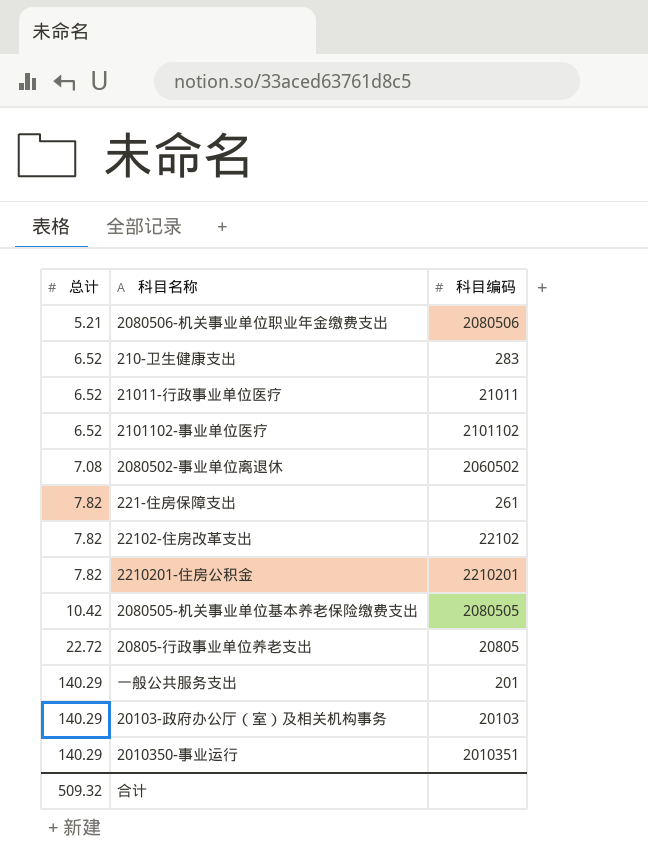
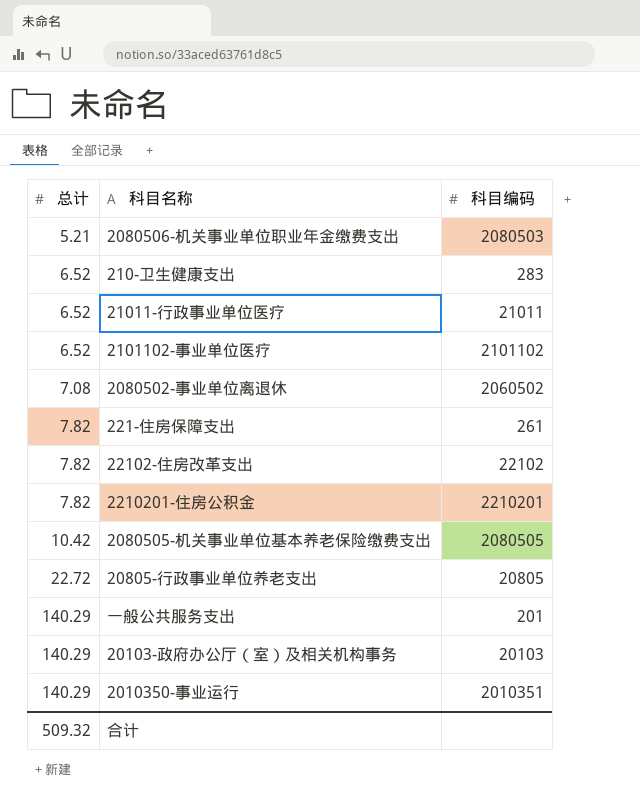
2080506-机关事业单位职业年金缴费支出 | 科目编码: 2080506 -> 2080503

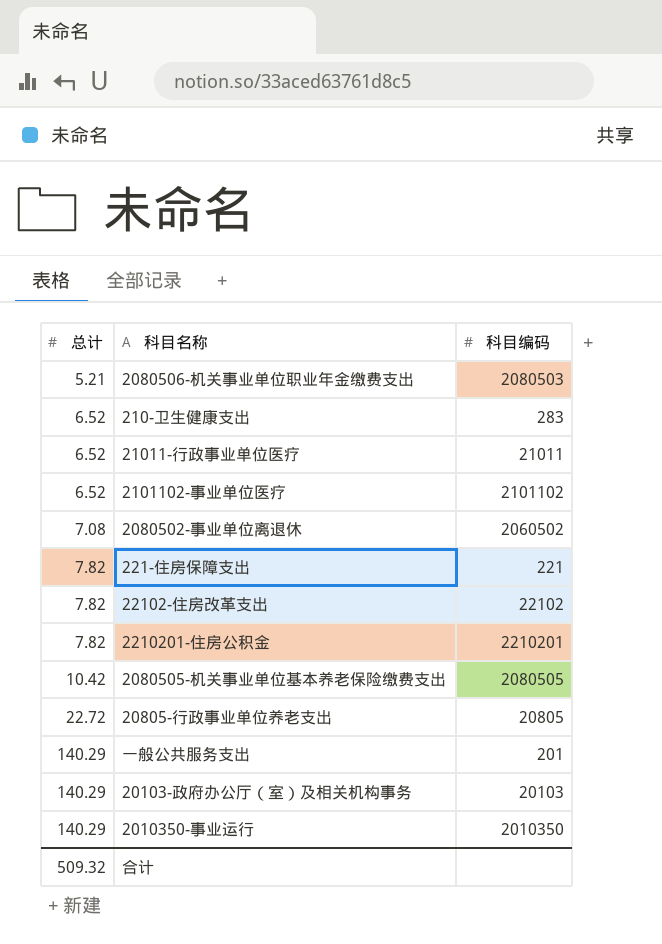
221-住房保障支出 | 科目编码: 261 -> 221
2010350-事业运行 | 科目编码: 2010351 -> 2010350

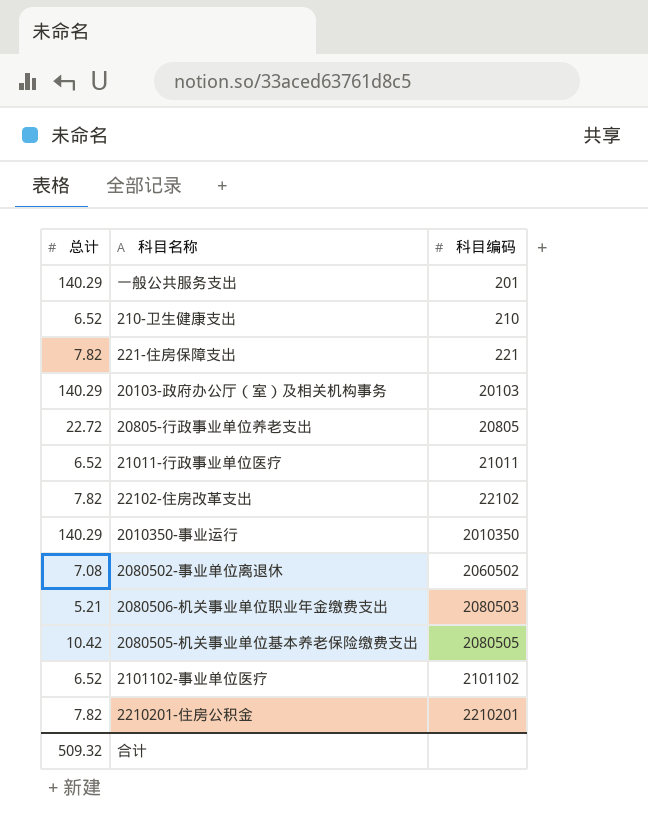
row order: 总计 ascending -> 科目编码 ascending
210-卫生健康支出 | 科目编码: 283 -> 210

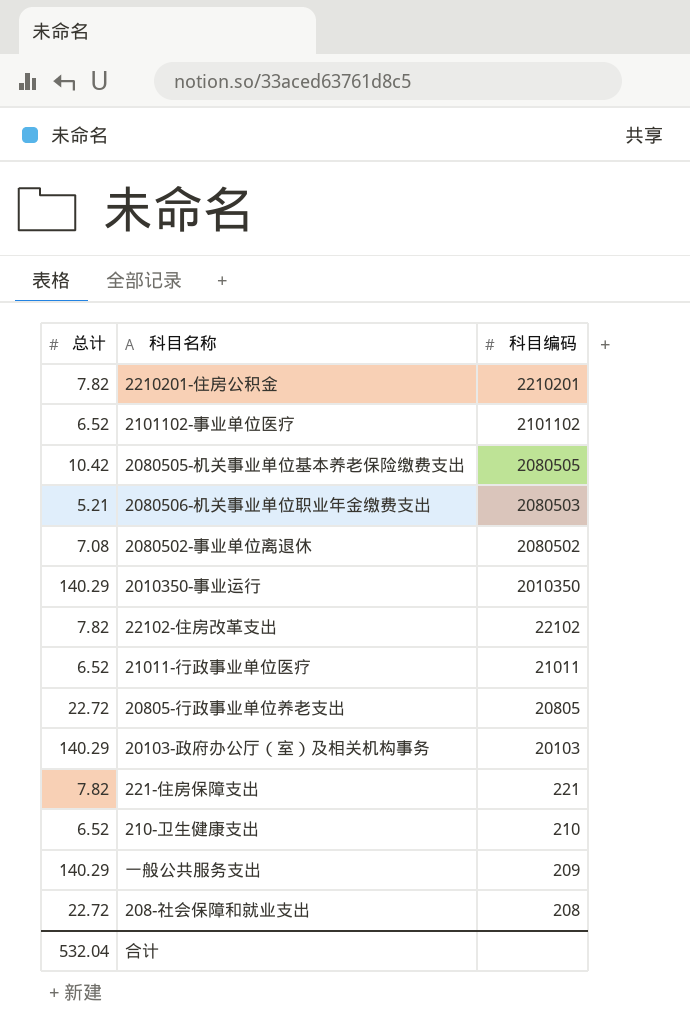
row order: 科目编码 ascending -> 科目编码 descending
2080502-事业单位离退休 | 科目编码: 2060502 -> 2080502
一般公共服务支出 | 科目编码: 201 -> 209
row 208-社会保障和就业支出: none -> 22.72 | 208
合计 | 总计: 509.32 -> 532.04

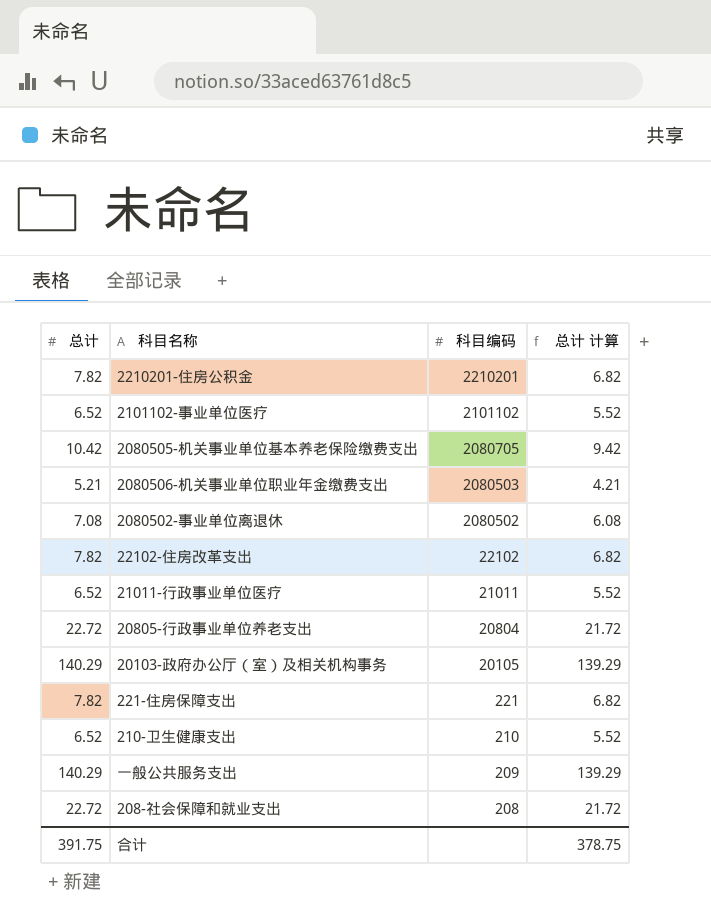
column 总计 计算 | formula: none -> [总计] - 1
row 2010350-事业运行: 140.29 | 2010350 -> none
2080505-机关事业单位基本养老保险缴费支出 | 科目编码: 2080505 -> 2080705
20805-行政事业单位养老支出 | 科目编码: 20805 -> 20804
20103-政府办公厅（室）及相关机构事务 | 科目编码: 20103 -> 20105
合计 | 总计: 532.04 -> 391.75

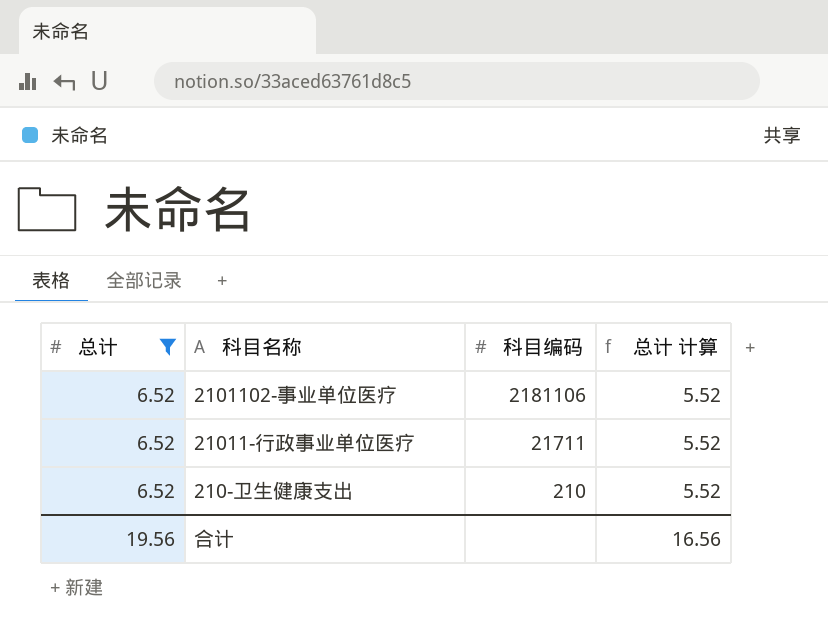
filter: none -> 总计 = 6.52
2101102-事业单位医疗 | 科目编码: 2101102 -> 2181106
21011-行政事业单位医疗 | 科目编码: 21011 -> 21711
合计 | 总计: 391.75 -> 19.56
合计 | 总计 计算: 378.75 -> 16.56

